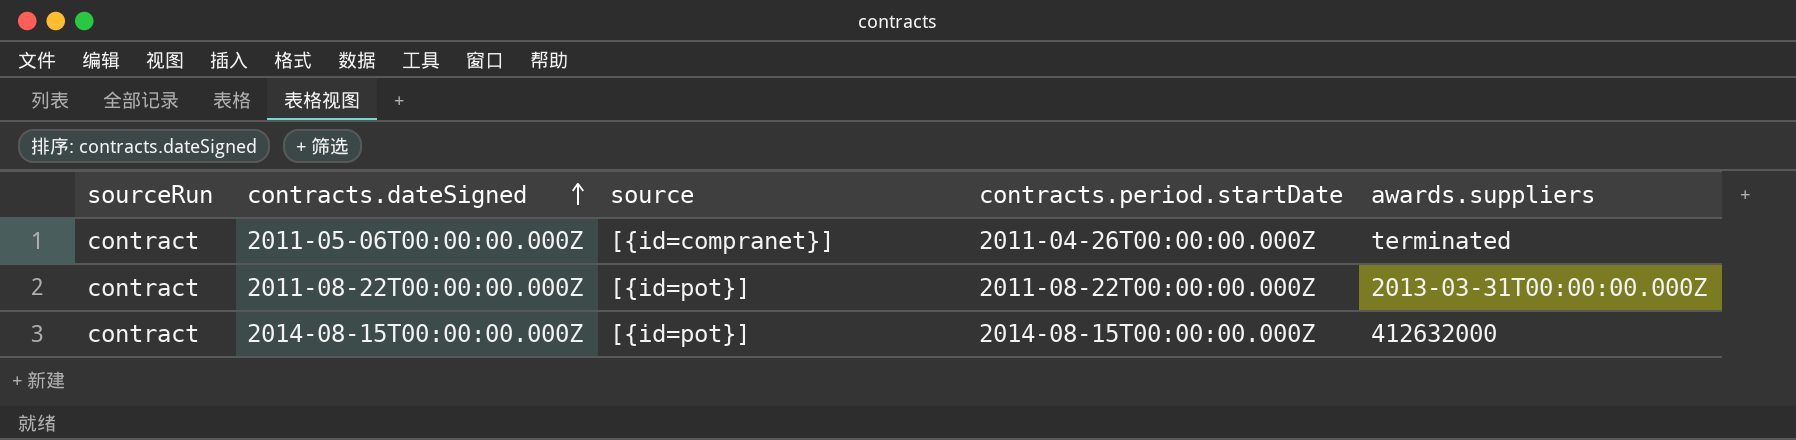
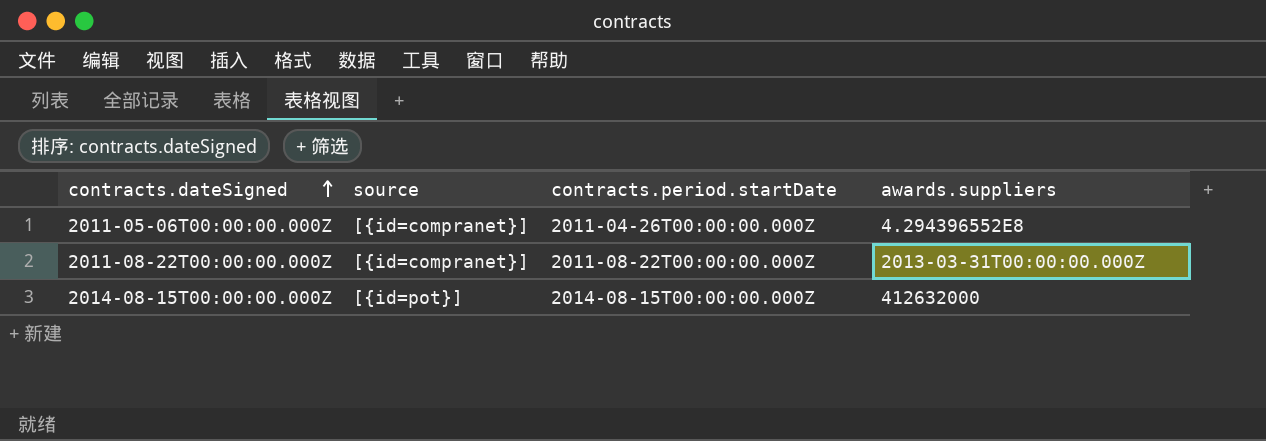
column sourceRun | position: 1 -> none
2011-05-06T00:00:00.000Z | awards.suppliers: terminated -> 4.294396552E8
2011-08-22T00:00:00.000Z | source: [{id=pot}] -> [{id=compranet}]

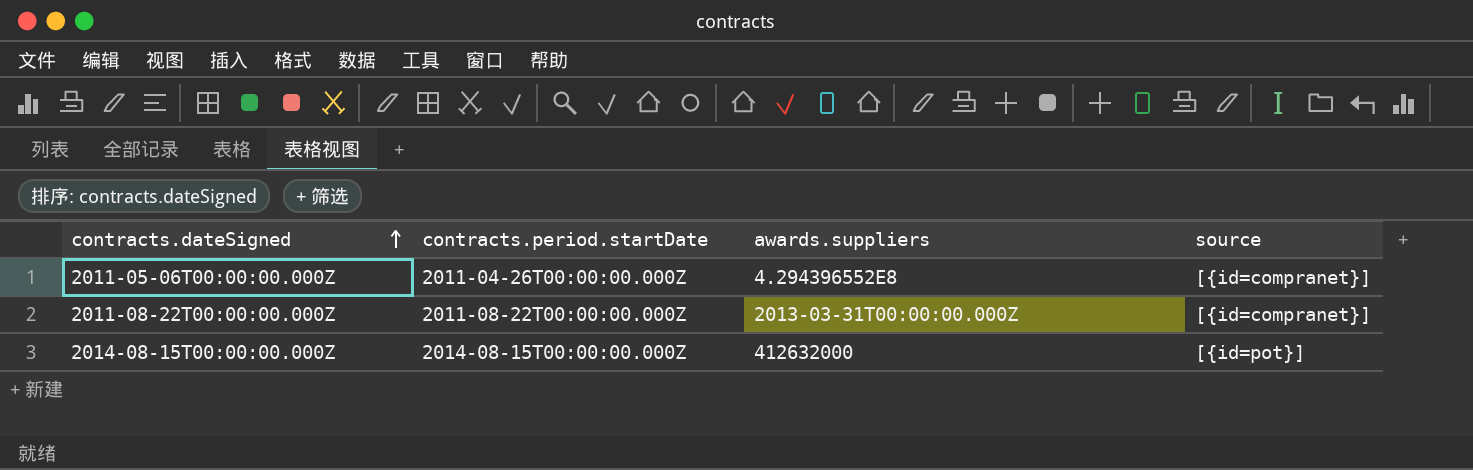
column source | position: 2 -> 4

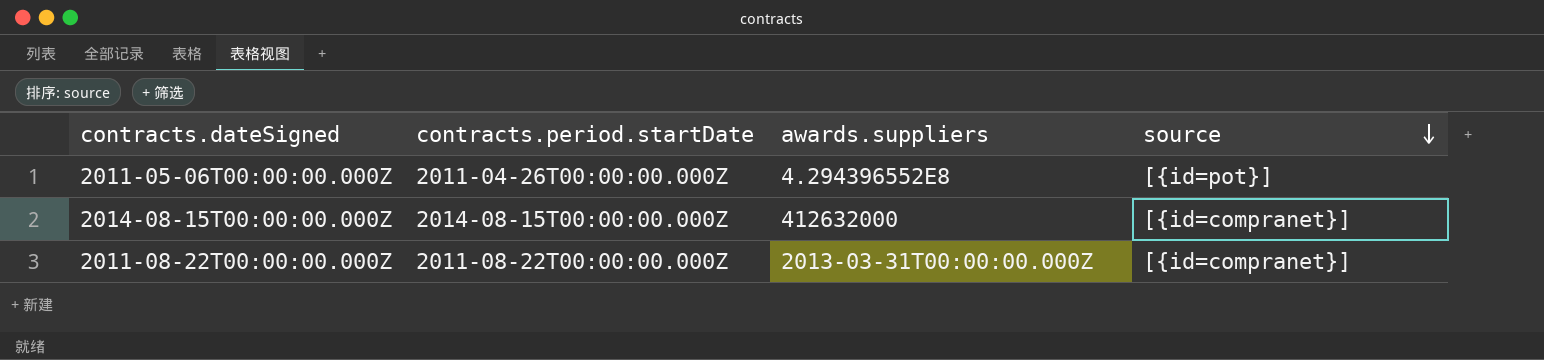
row order: contracts.dateSigned ascending -> source descending
2011-05-06T00:00:00.000Z | source: [{id=compranet}] -> [{id=pot}]
2014-08-15T00:00:00.000Z | source: [{id=pot}] -> [{id=compranet}]

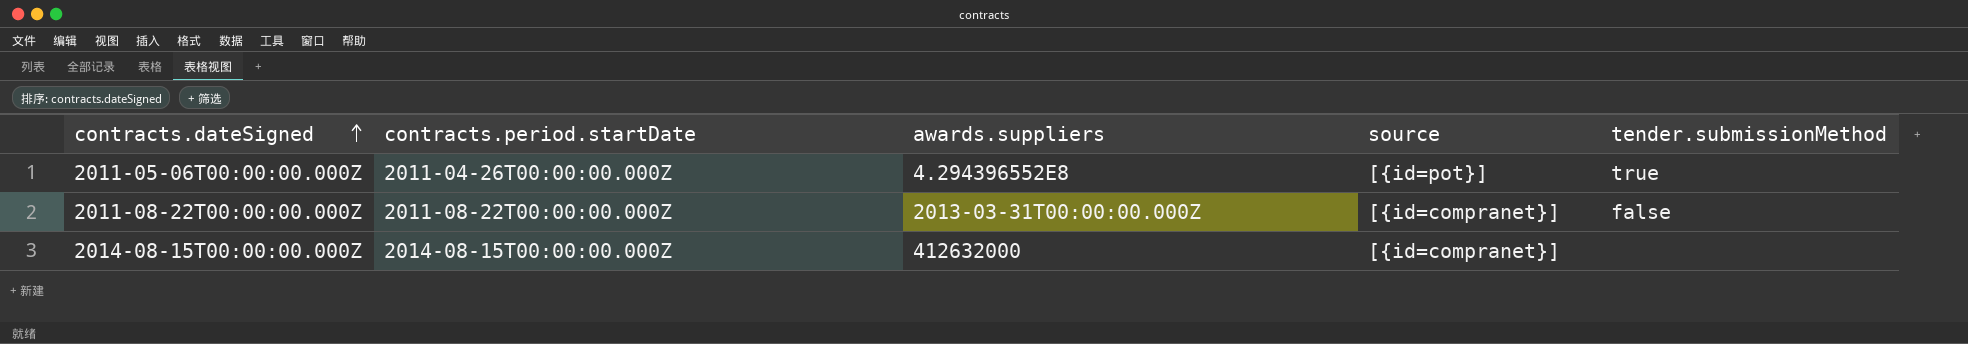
row order: source descending -> contracts.dateSigned ascending
column tender.submissionMethod | position: none -> 5

